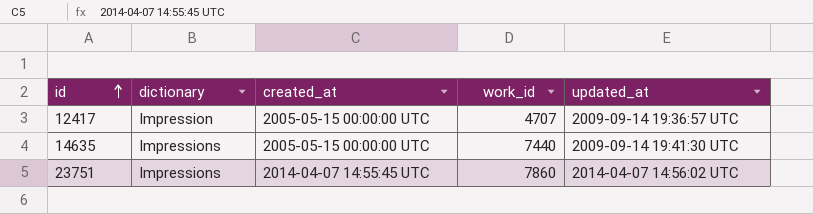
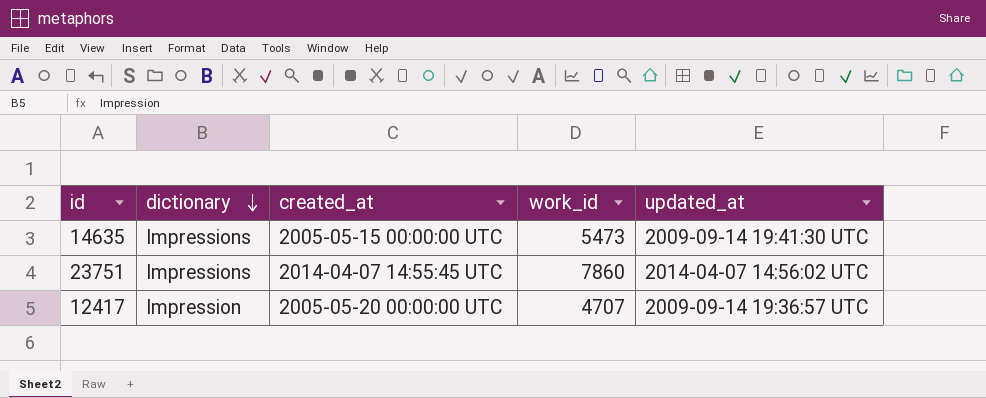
row order: id ascending -> dictionary descending
14635 | work_id: 7440 -> 5473
12417 | created_at: 2005-05-15 00:00:00 UTC -> 2005-05-20 00:00:00 UTC

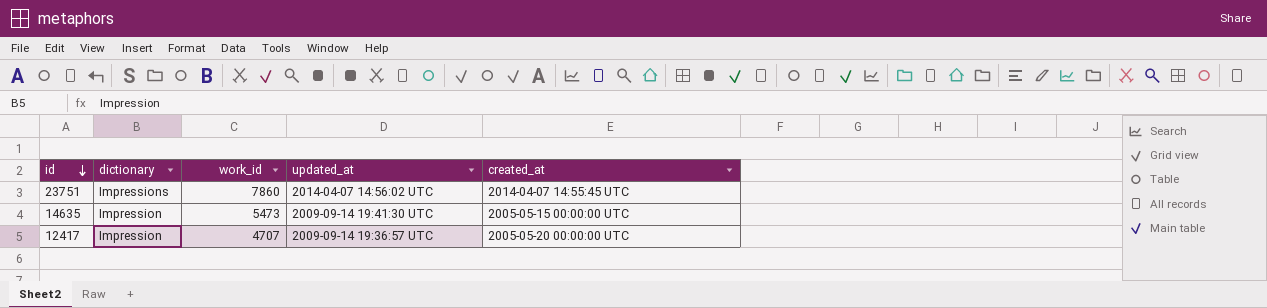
row order: dictionary descending -> id descending
column created_at | position: 3 -> 5
14635 | dictionary: Impressions -> Impression

